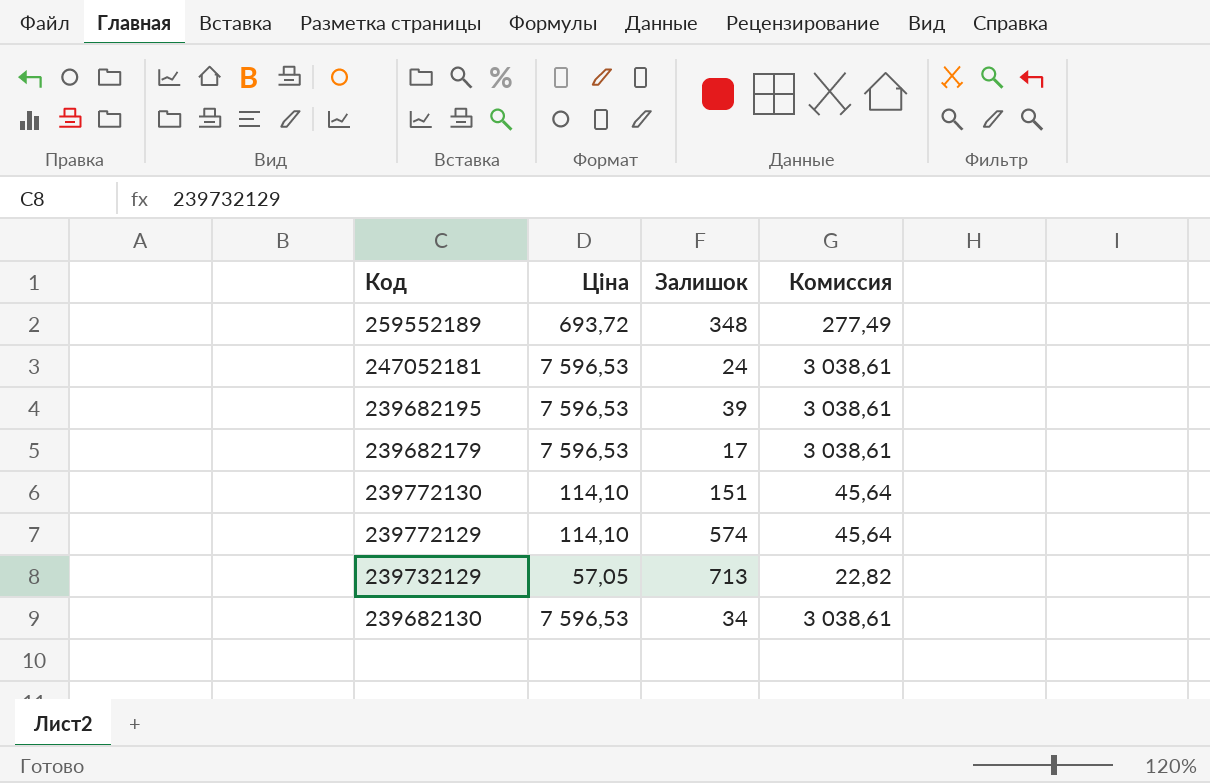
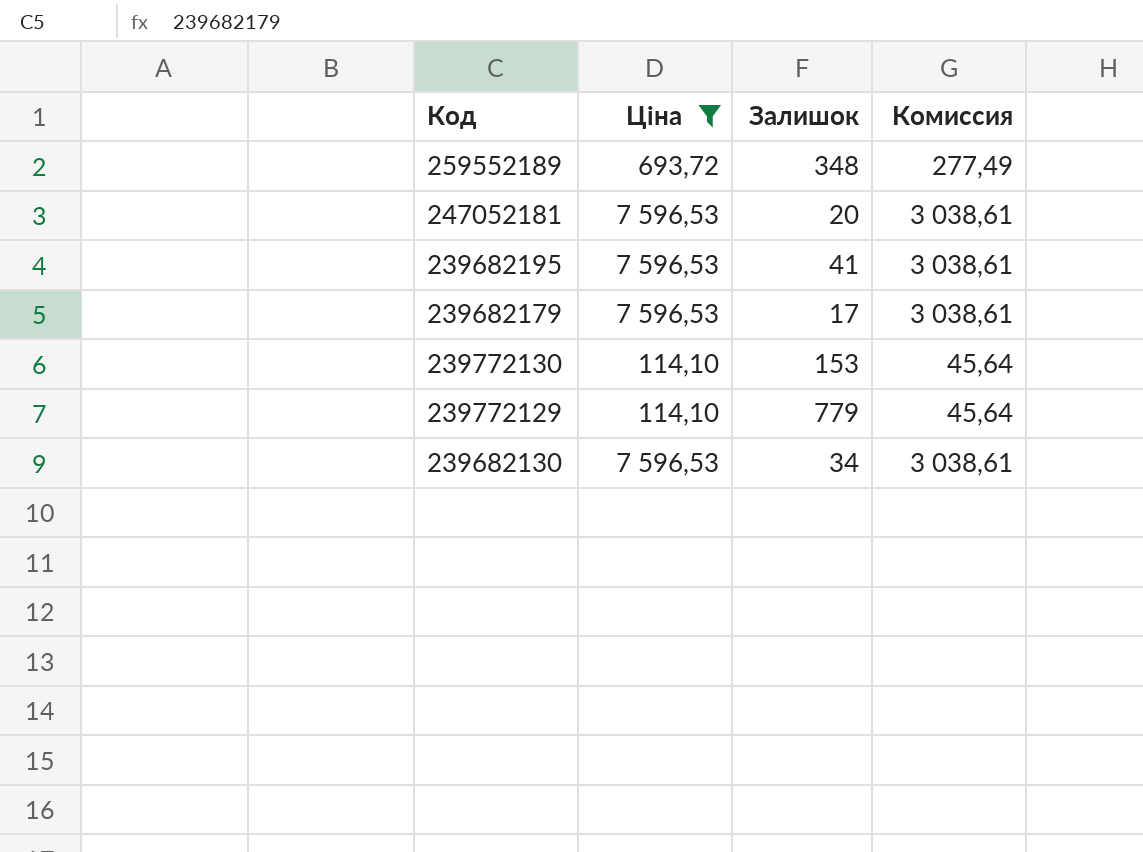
filter: none -> Ціна != 57,05
247052181 | Залишок: 24 -> 20
239682195 | Залишок: 39 -> 41
239772130 | Залишок: 151 -> 153
239772129 | Залишок: 574 -> 779

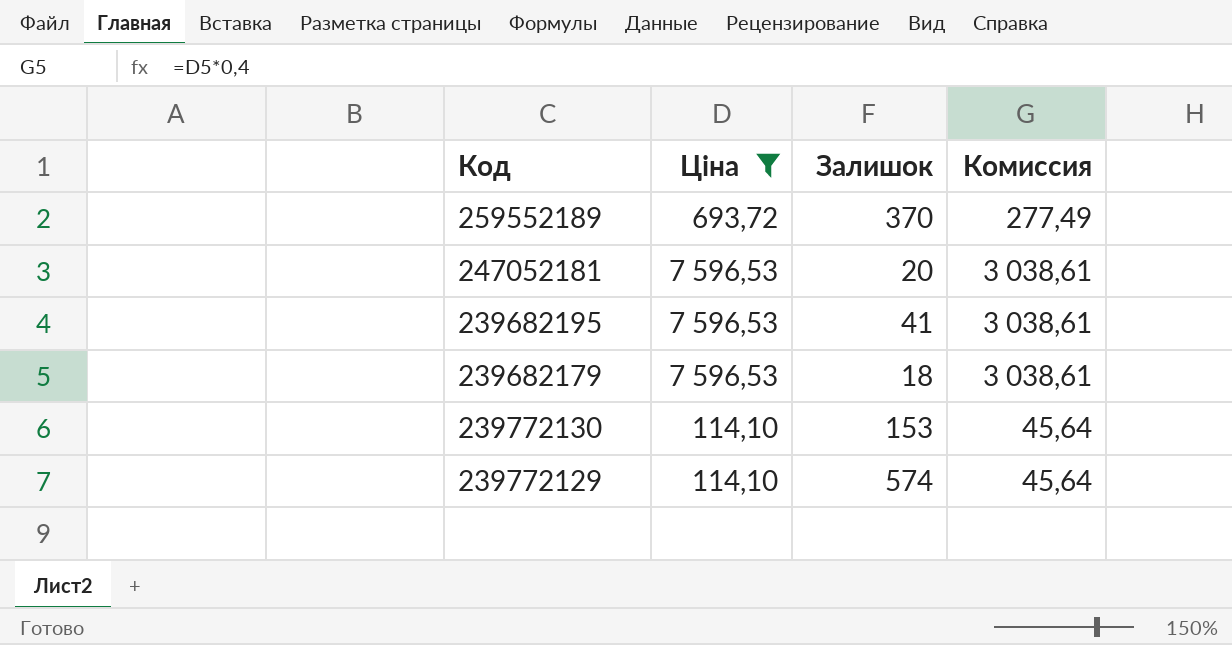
row 239682130: 7 596,53 | 34 | 3 038,61 -> none
259552189 | Залишок: 348 -> 370
239682179 | Залишок: 17 -> 18
239772129 | Залишок: 779 -> 574

